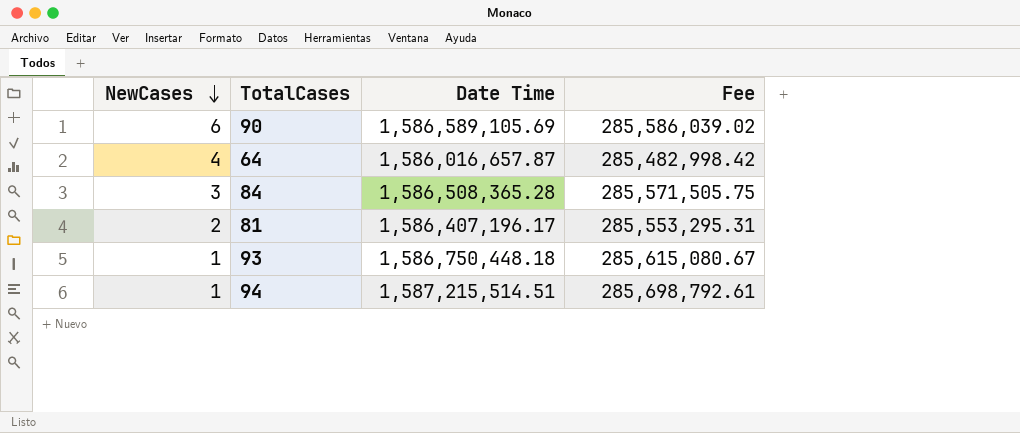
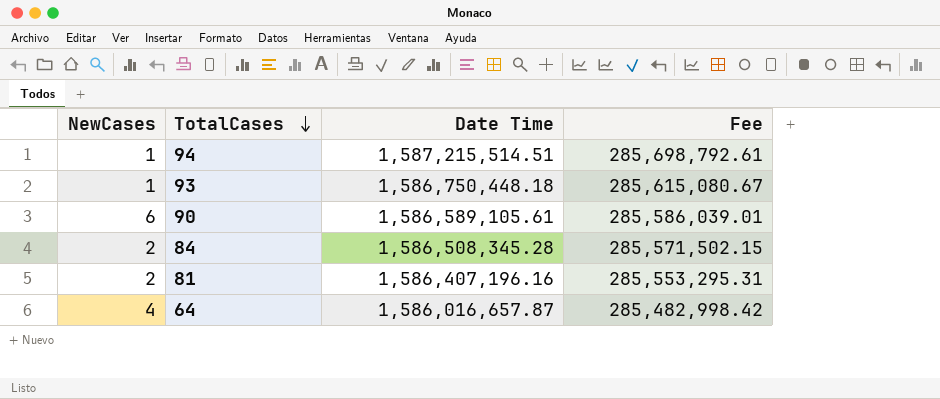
row order: NewCases descending -> TotalCases descending
90 | Date Time: 1,586,589,105.69 -> 1,586,589,105.61
90 | Fee: 285,586,039.02 -> 285,586,039.01
84 | NewCases: 3 -> 2
84 | Date Time: 1,586,508,365.28 -> 1,586,508,345.28
84 | Fee: 285,571,505.75 -> 285,571,502.15
81 | Date Time: 1,586,407,196.17 -> 1,586,407,196.16

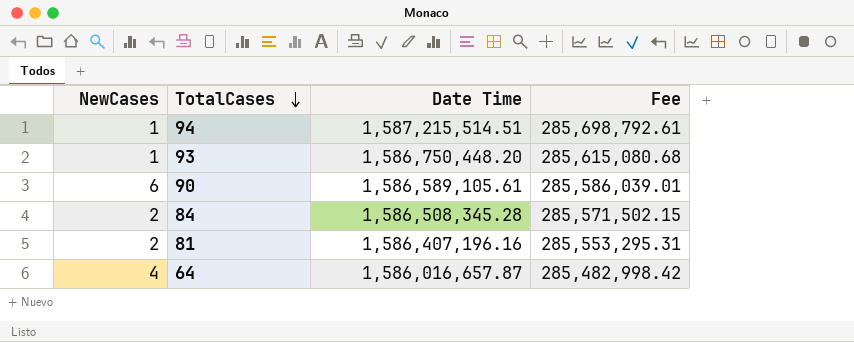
93 | Date Time: 1,586,750,448.18 -> 1,586,750,448.20
93 | Fee: 285,615,080.67 -> 285,615,080.68

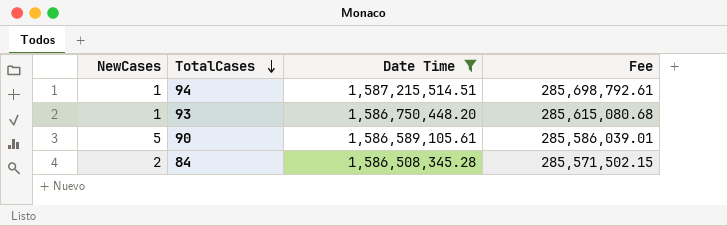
filter: none -> Date Time >= 1,586,508,345.28
90 | NewCases: 6 -> 5

